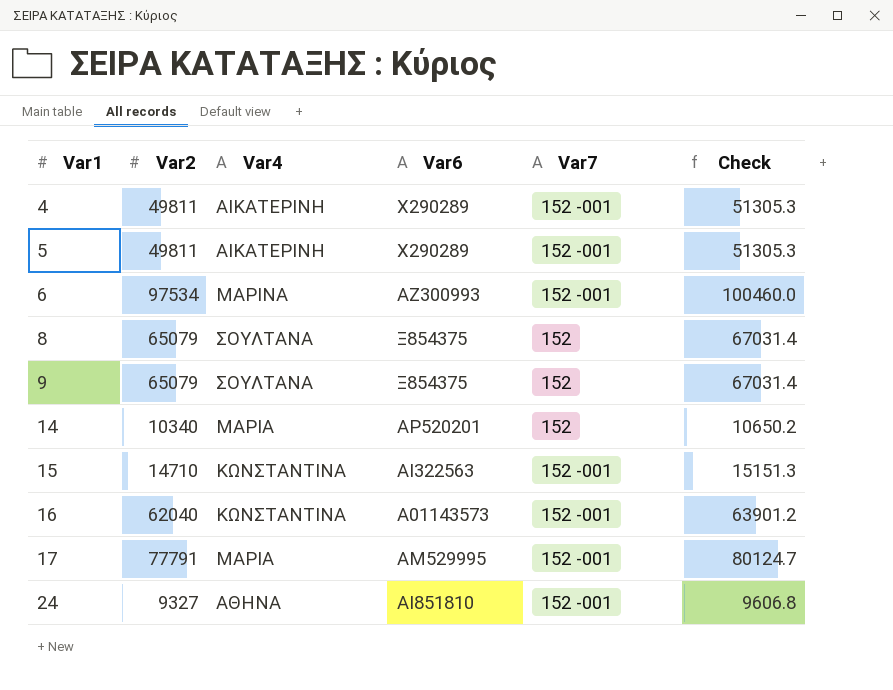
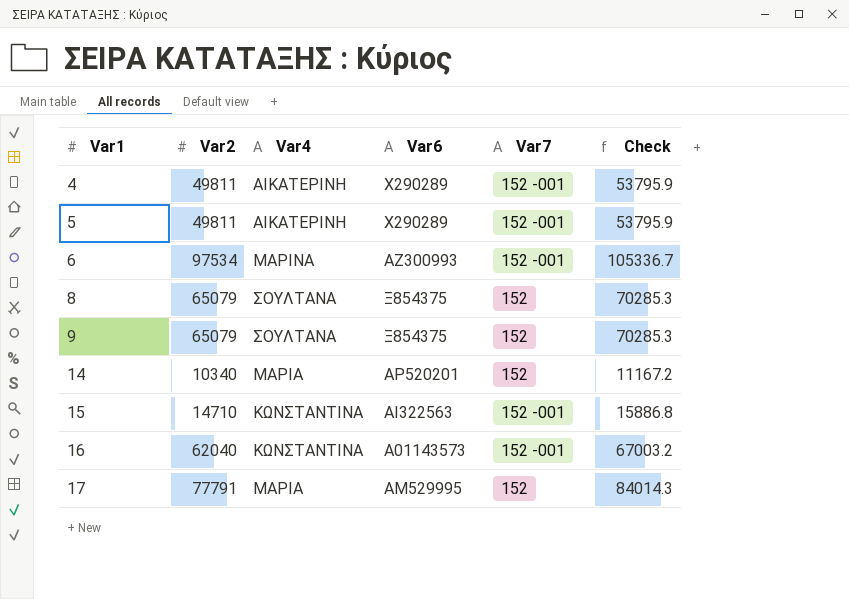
column Check | formula: [Var2] * 1.03 -> [Var2] * 1.08
row 24: 9327 | ΑΘΗΝΑ | ΑΙ851810 | 152 -001 | 9606.8 -> none
17 | Var7: 152 -001 -> 152

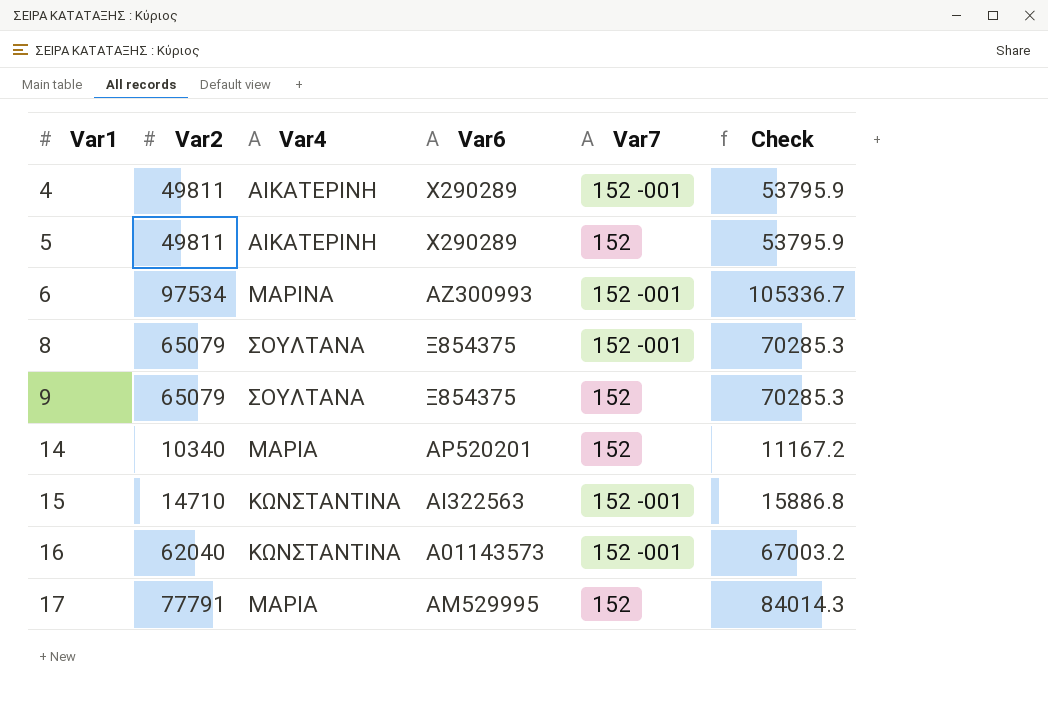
5 | Var7: 152 -001 -> 152
8 | Var7: 152 -> 152 -001

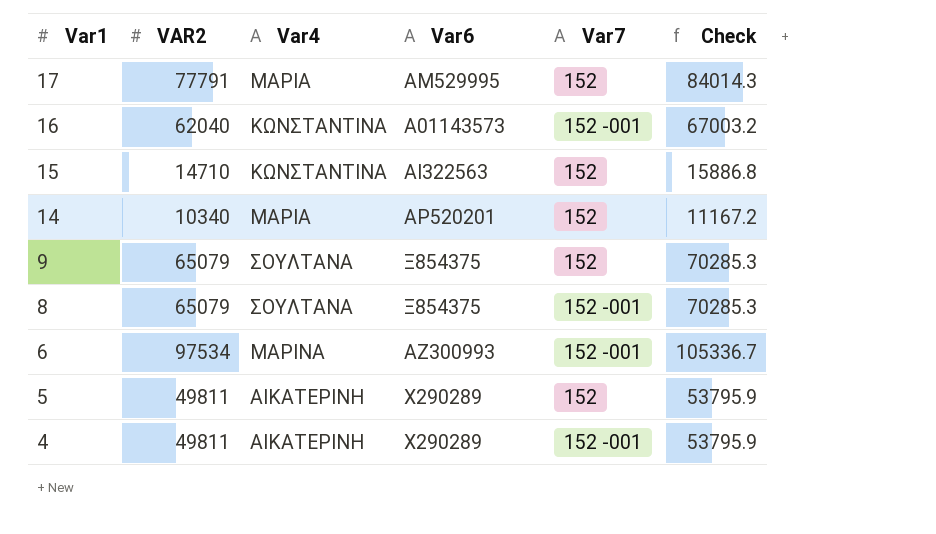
row order: Var1 ascending -> Var1 descending
column name: Var2 -> VAR2
15 | Var7: 152 -001 -> 152

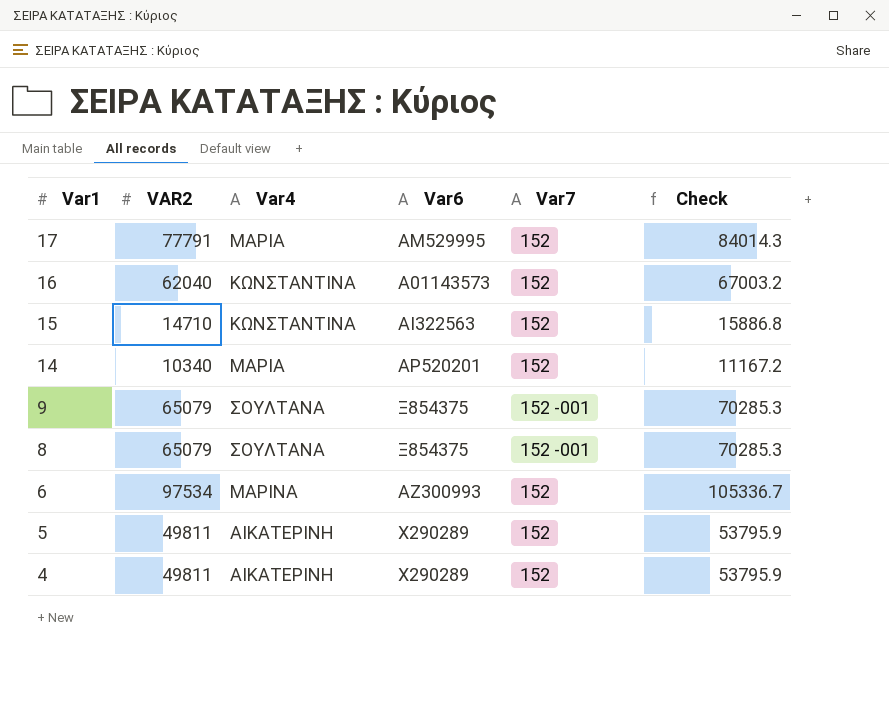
16 | Var7: 152 -001 -> 152
9 | Var7: 152 -> 152 -001
6 | Var7: 152 -001 -> 152
4 | Var7: 152 -001 -> 152

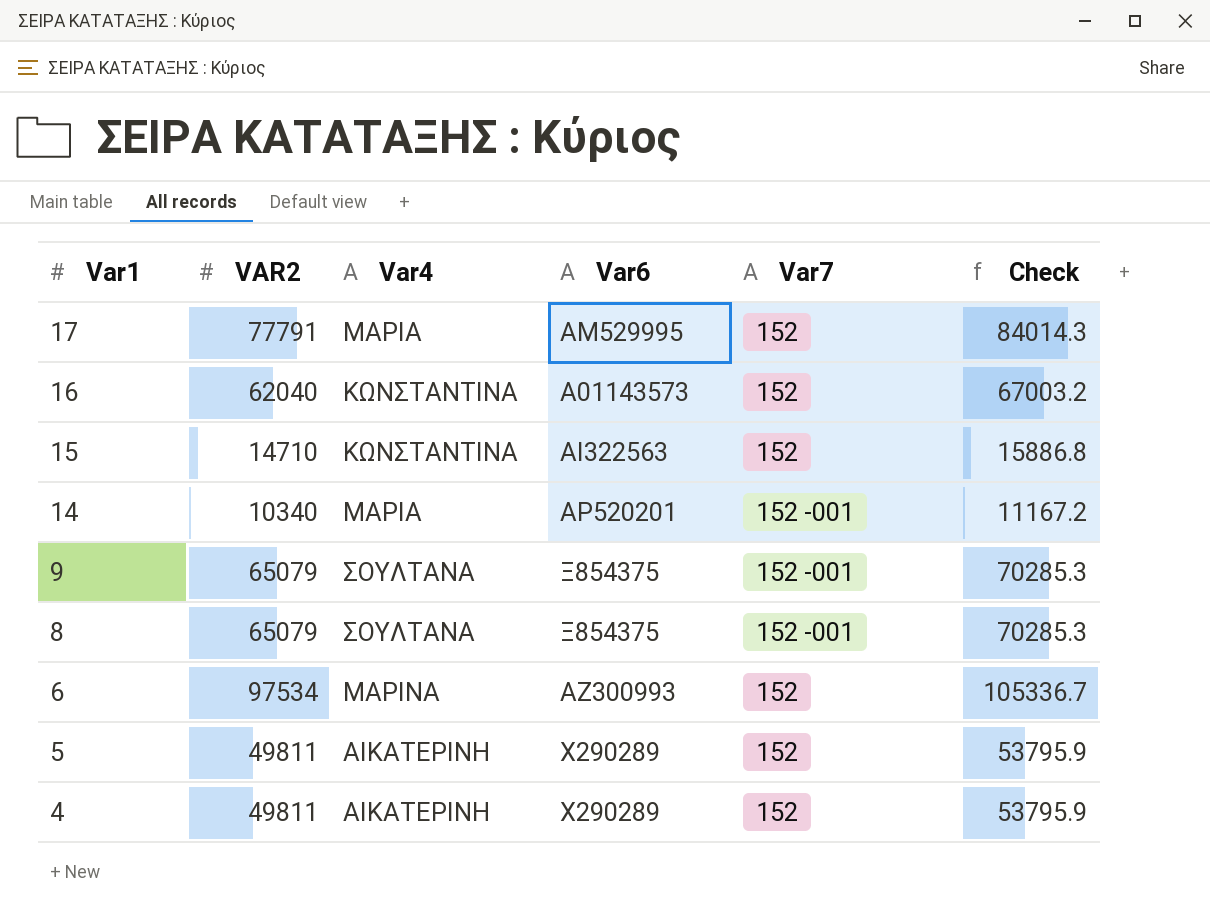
14 | Var7: 152 -> 152 -001

